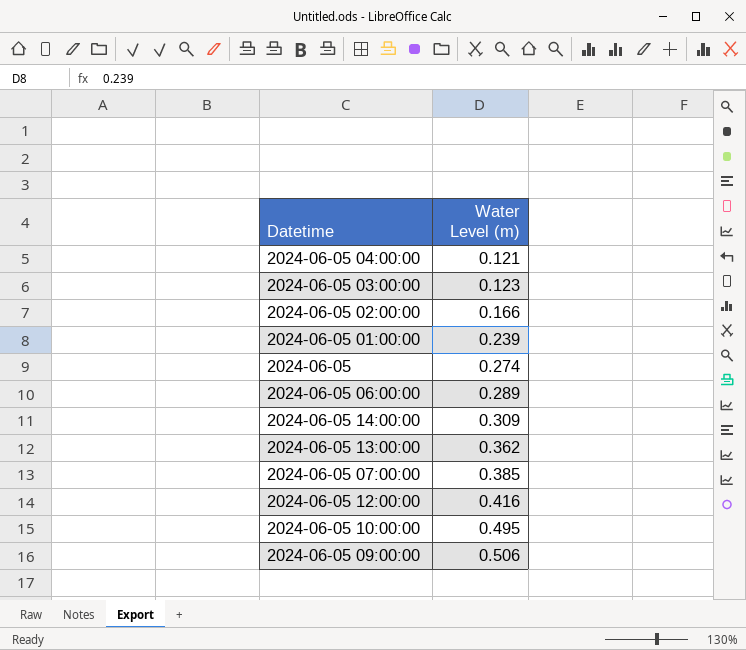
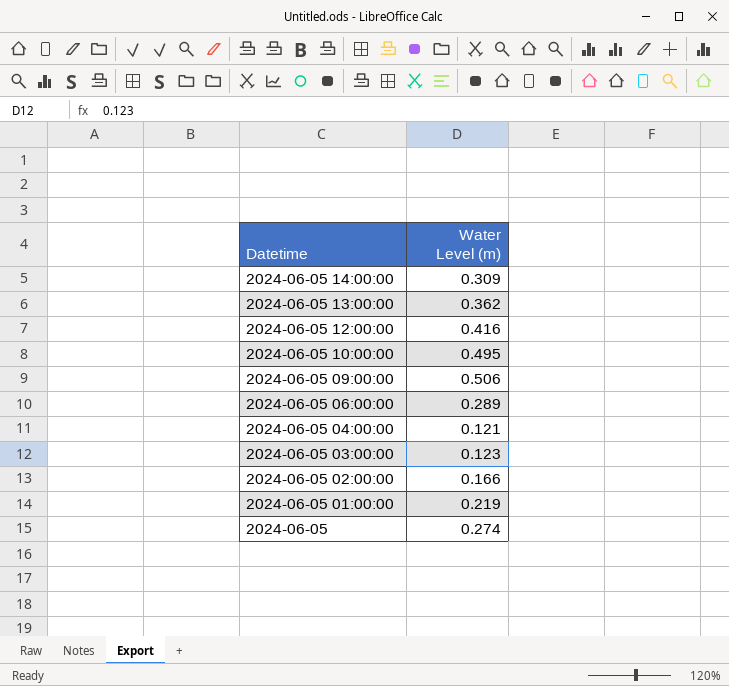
row order: Water Level (m) ascending -> Datetime descending
row 2024-06-05 07:00:00: 0.385 -> none
2024-06-05 01:00:00 | Water Level (m): 0.239 -> 0.219

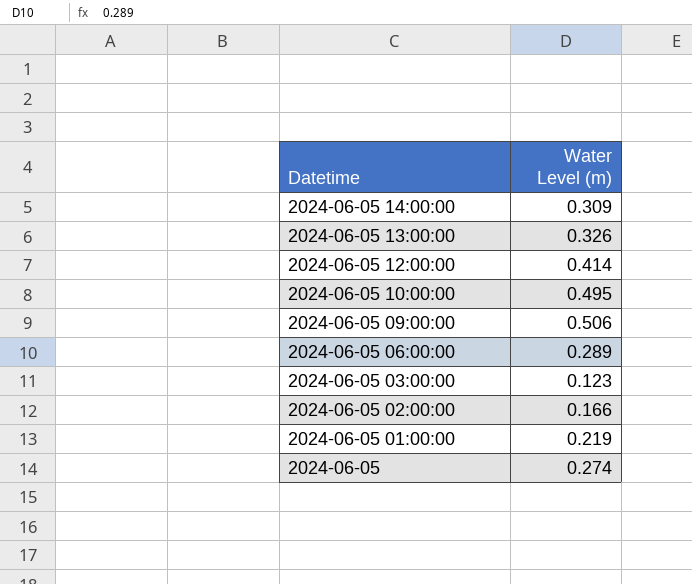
row 2024-06-05 04:00:00: 0.121 -> none
2024-06-05 13:00:00 | Water Level (m): 0.362 -> 0.326
2024-06-05 12:00:00 | Water Level (m): 0.416 -> 0.414

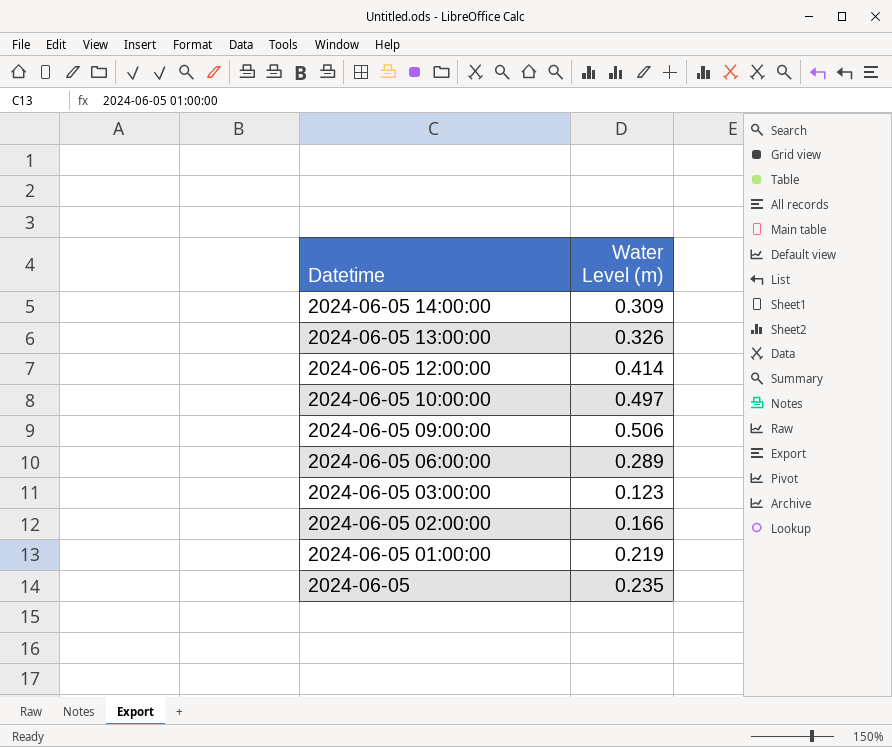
2024-06-05 10:00:00 | Water Level (m): 0.495 -> 0.497
2024-06-05 | Water Level (m): 0.274 -> 0.235

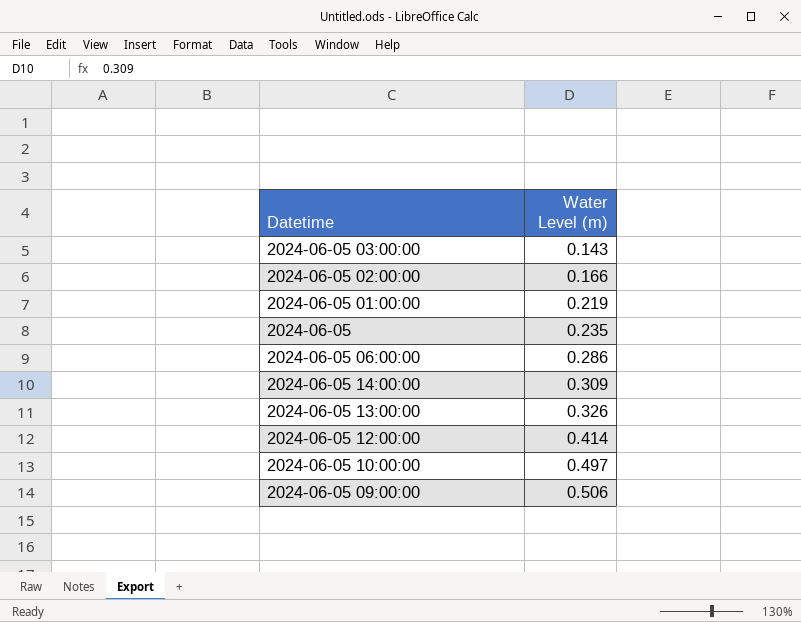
row order: Datetime descending -> Water Level (m) ascending
2024-06-05 03:00:00 | Water Level (m): 0.123 -> 0.143
2024-06-05 06:00:00 | Water Level (m): 0.289 -> 0.286

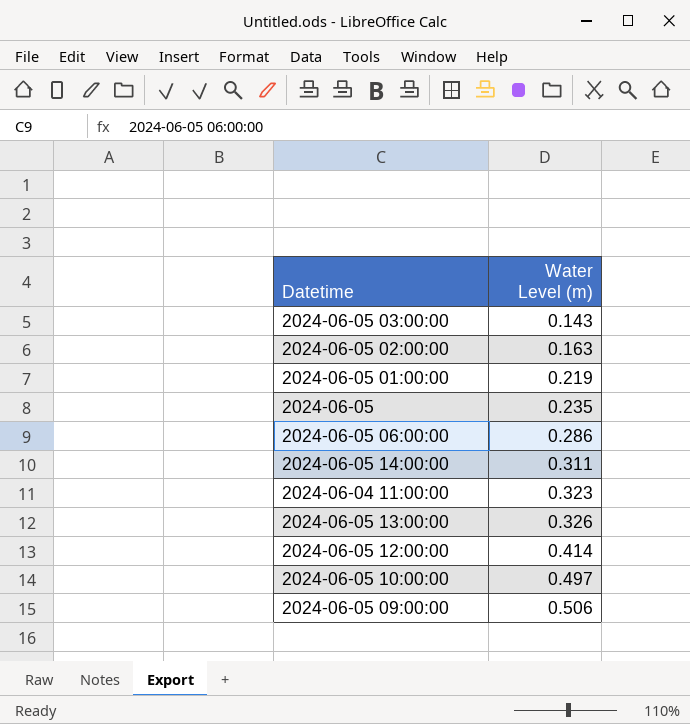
2024-06-05 02:00:00 | Water Level (m): 0.166 -> 0.163
2024-06-05 14:00:00 | Water Level (m): 0.309 -> 0.311
row 2024-06-04 11:00:00: none -> 0.323

